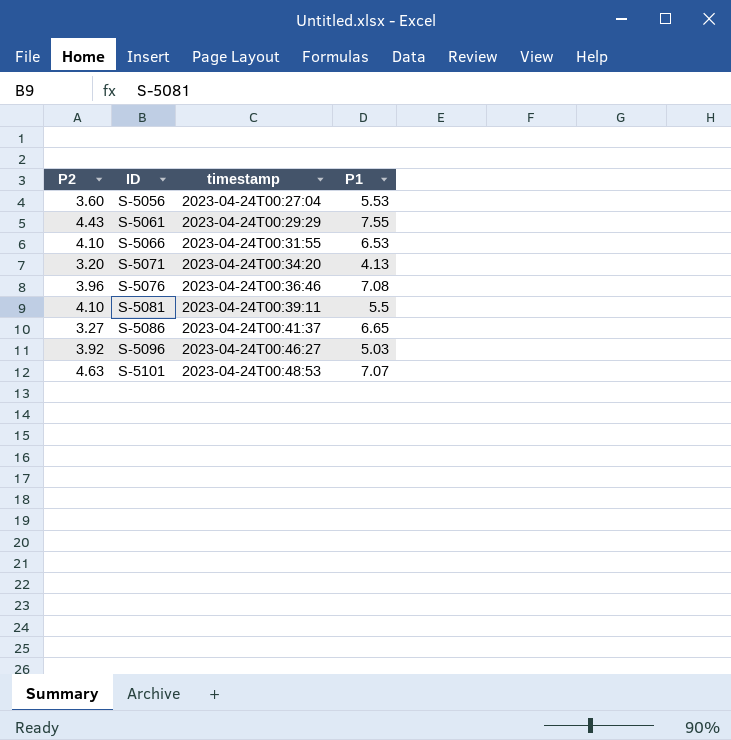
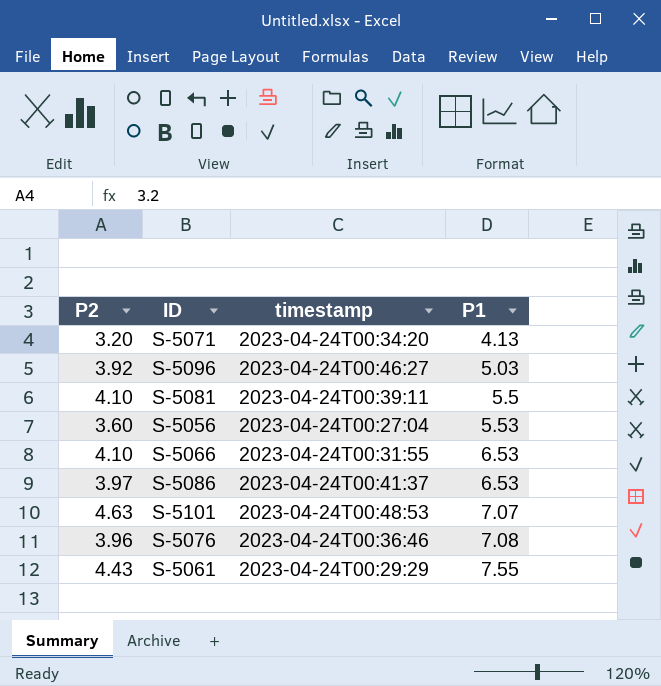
row order: ID ascending -> P1 ascending
S-5086 | P2: 3.27 -> 3.97
S-5086 | P1: 6.65 -> 6.53

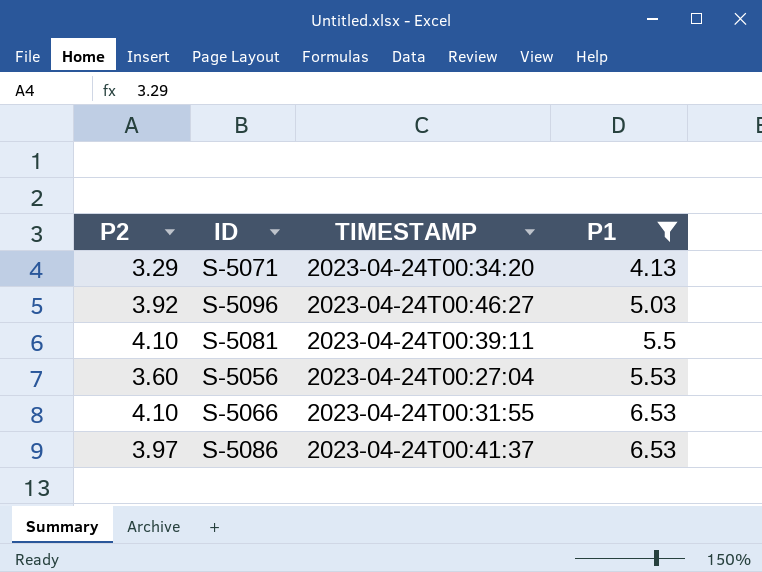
filter: none -> P1 <= 6.53
column name: timestamp -> TIMESTAMP
S-5071 | P2: 3.20 -> 3.29

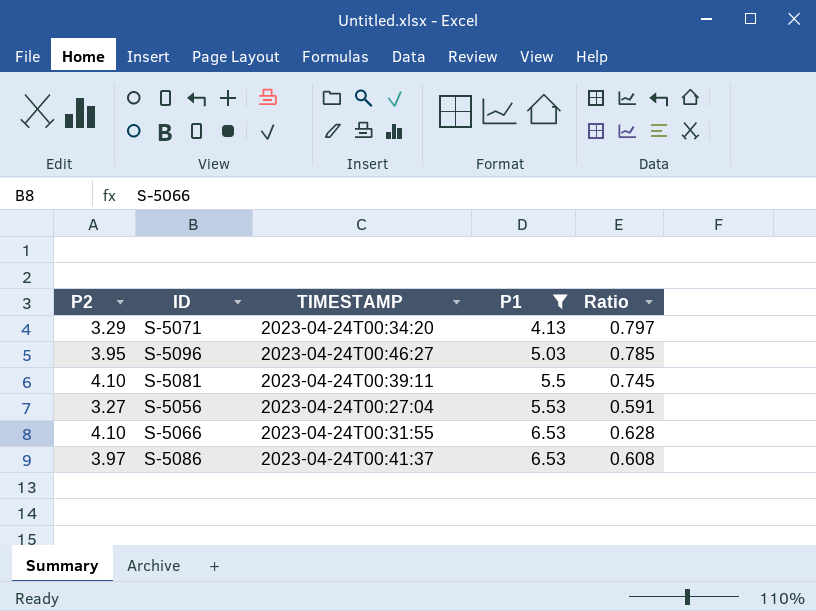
column Ratio | formula: none -> [P2] / [P1]
S-5096 | P2: 3.92 -> 3.95
S-5056 | P2: 3.60 -> 3.27

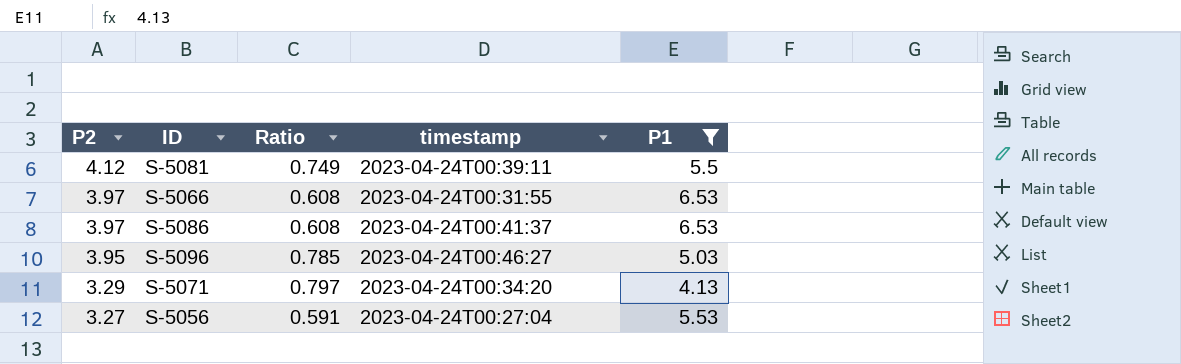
row order: P1 ascending -> P2 descending
column Ratio | position: 5 -> 3
column name: TIMESTAMP -> timestamp
S-5081 | P2: 4.10 -> 4.12
S-5081 | Ratio: 0.745 -> 0.749
S-5066 | P2: 4.10 -> 3.97
S-5066 | Ratio: 0.628 -> 0.608

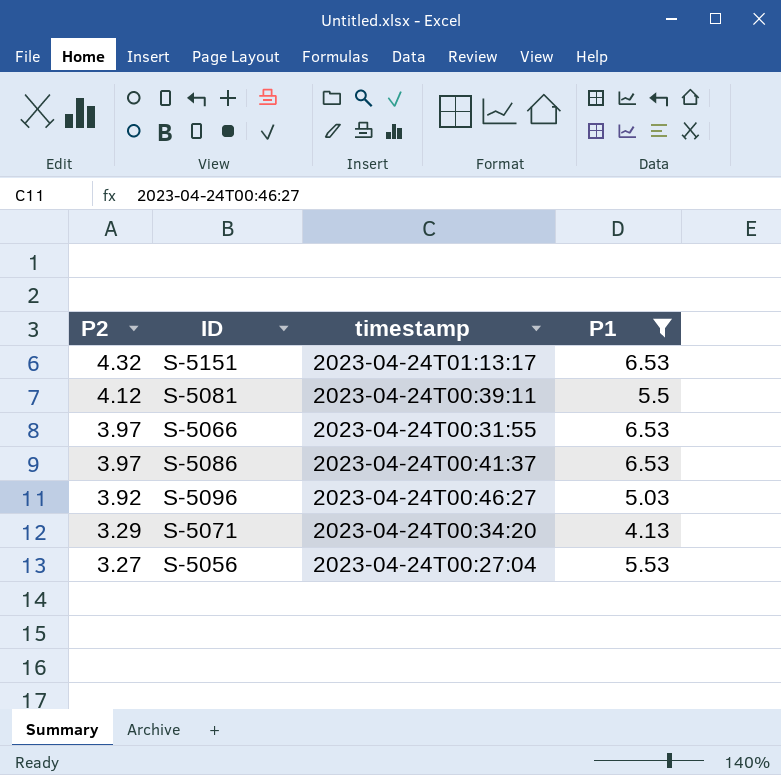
column Ratio | formula: [P2] / [P1] -> none
row S-5151: none -> 4.32 | 2023-04-24T01:13:17 | 6.53
S-5096 | P2: 3.95 -> 3.92

